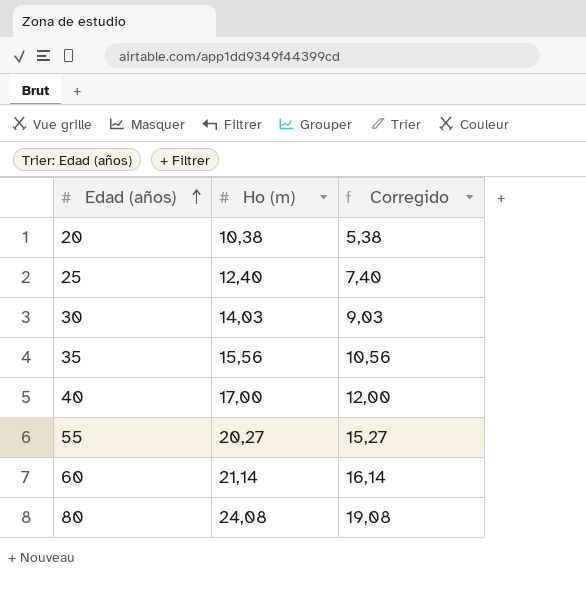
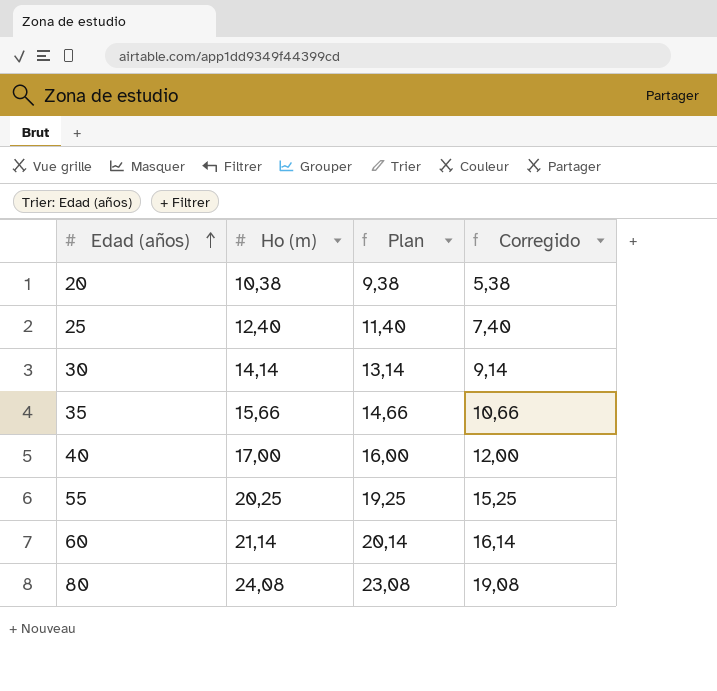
column Plan | formula: none -> [Ho (m)] - 1
30 | Ho (m): 14,03 -> 14,14
30 | Corregido: 9,03 -> 9,14
35 | Ho (m): 15,56 -> 15,66
35 | Corregido: 10,56 -> 10,66
55 | Ho (m): 20,27 -> 20,25
55 | Corregido: 15,27 -> 15,25

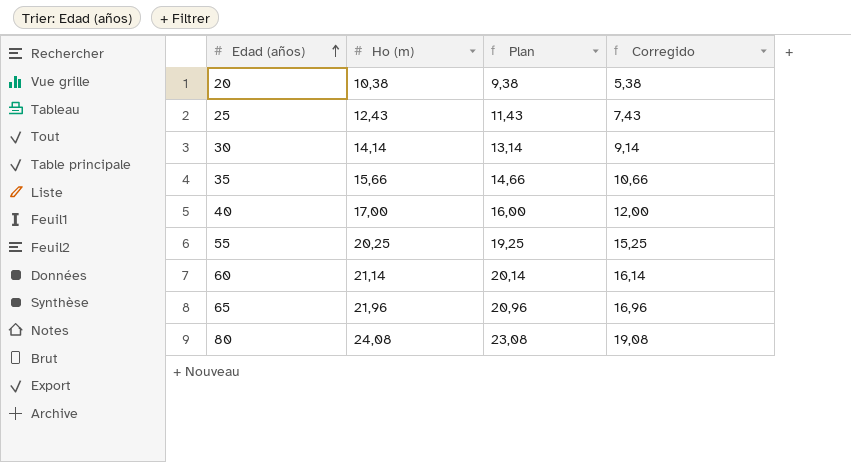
25 | Ho (m): 12,40 -> 12,43
25 | Plan: 11,40 -> 11,43
25 | Corregido: 7,40 -> 7,43
row 65: none -> 21,96 | 20,96 | 16,96

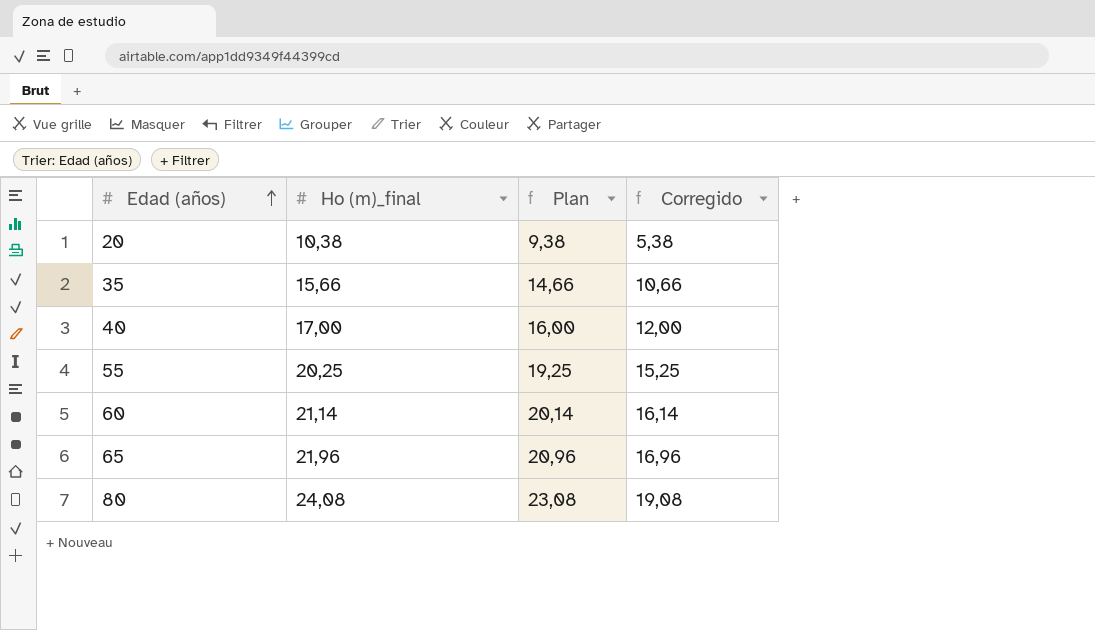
column name: Ho (m) -> Ho (m)_final
row 25: 12,43 | 11,43 | 7,43 -> none
row 30: 14,14 | 13,14 | 9,14 -> none

